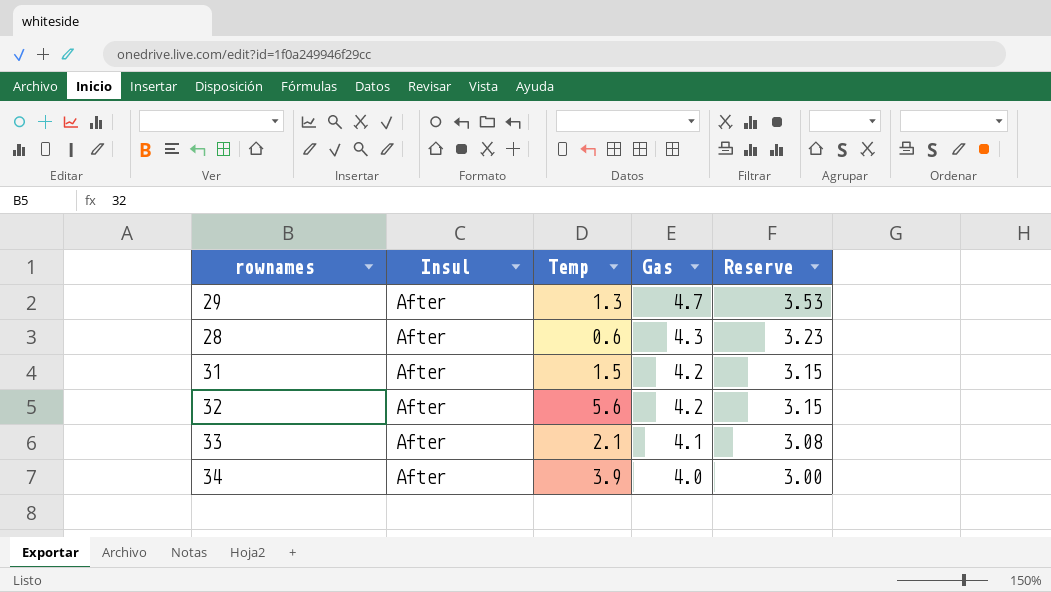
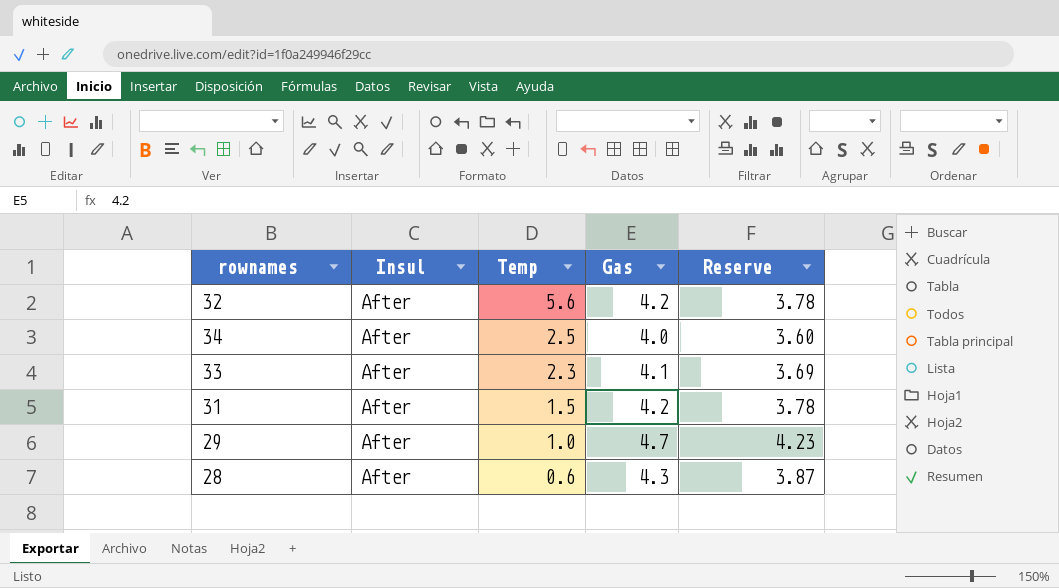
row order: Gas descending -> Temp descending
column Reserve | formula: [Gas] * 0.75 -> [Gas] * 0.9
34 | Temp: 3.9 -> 2.5
33 | Temp: 2.1 -> 2.3
29 | Temp: 1.3 -> 1.0

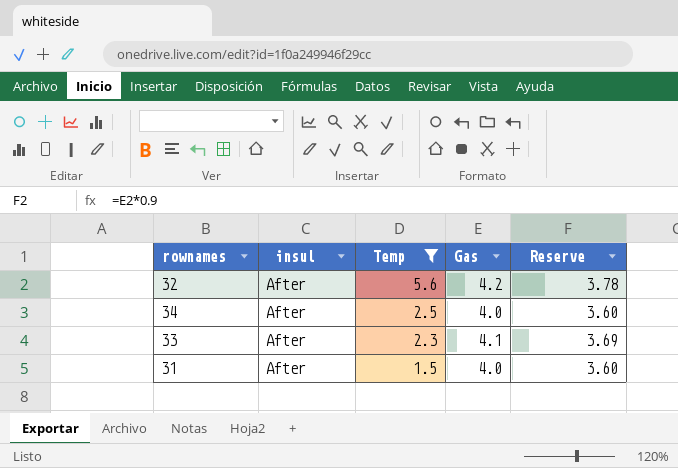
filter: none -> Temp >= 1.5
column name: Insul -> insul
31 | Gas: 4.2 -> 4.0
31 | Reserve: 3.78 -> 3.60

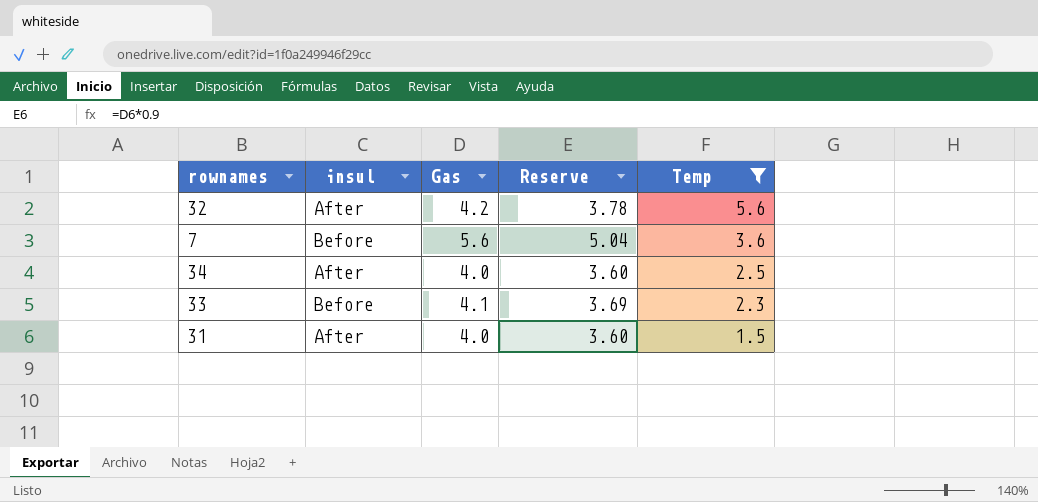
column Temp | position: 3 -> 5
row 7: none -> Before | 5.6 | 5.04 | 3.6
33 | insul: After -> Before

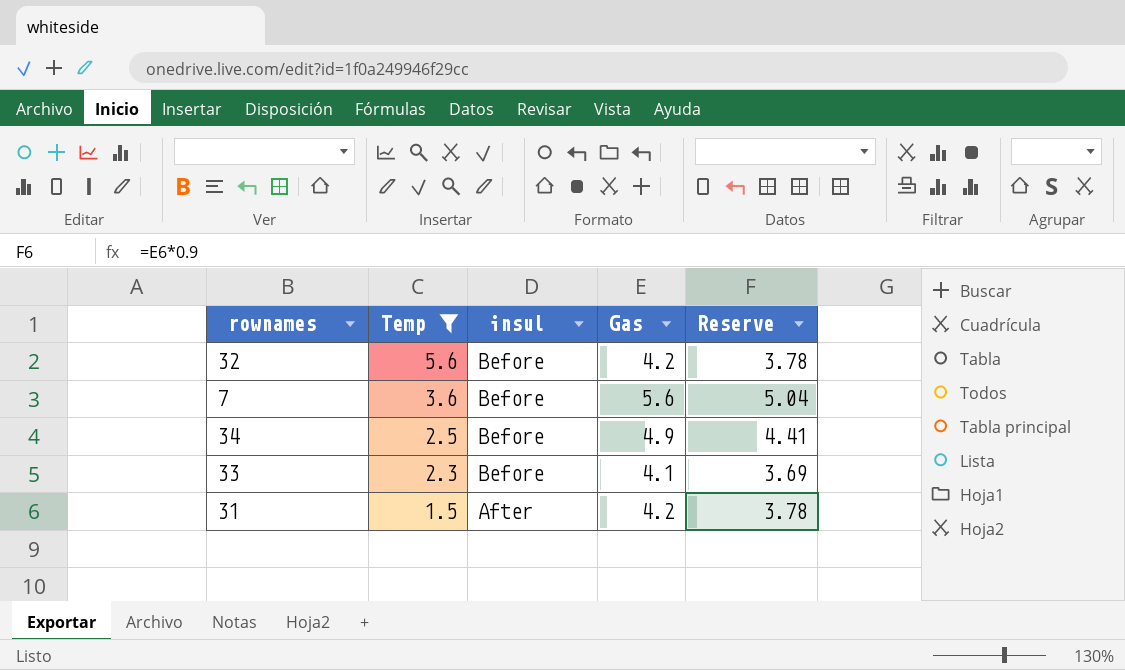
column Temp | position: 5 -> 2
32 | insul: After -> Before
34 | insul: After -> Before
34 | Gas: 4.0 -> 4.9
34 | Reserve: 3.60 -> 4.41
31 | Gas: 4.0 -> 4.2
31 | Reserve: 3.60 -> 3.78

